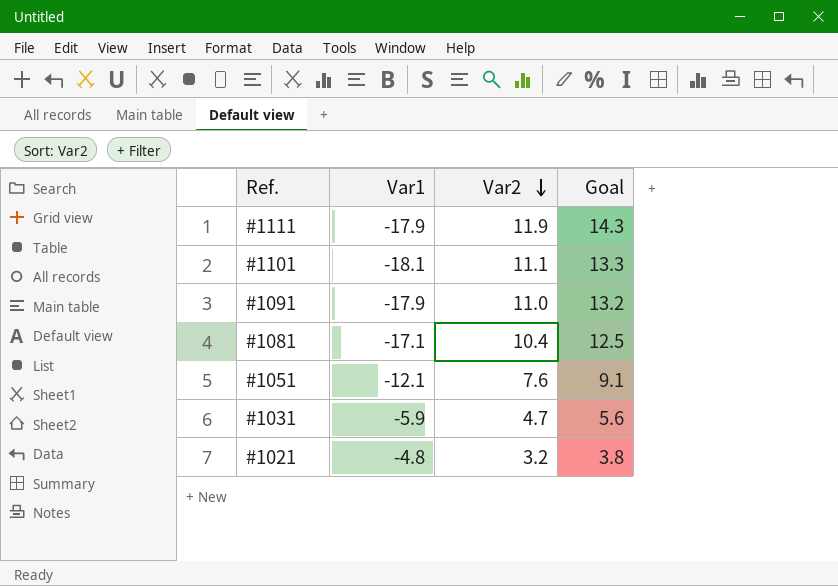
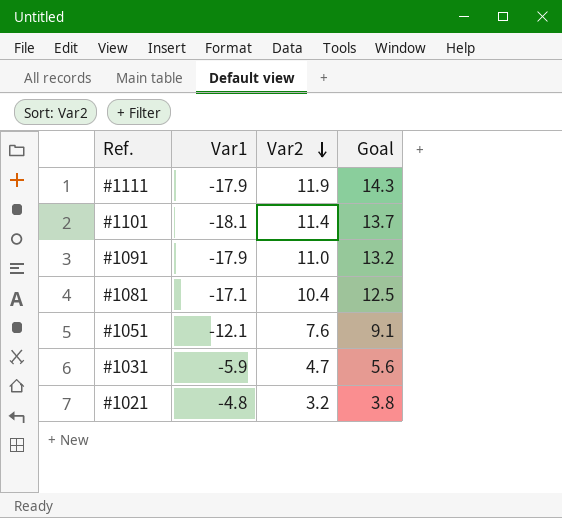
#1101 | Var2: 11.1 -> 11.4
#1101 | Goal: 13.3 -> 13.7

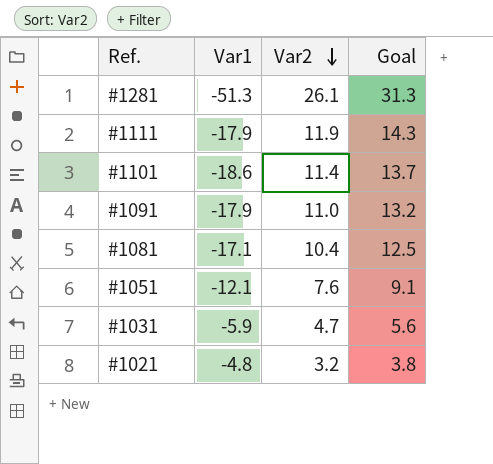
row #1281: none -> -51.3 | 26.1 | 31.3
#1101 | Var1: -18.1 -> -18.6

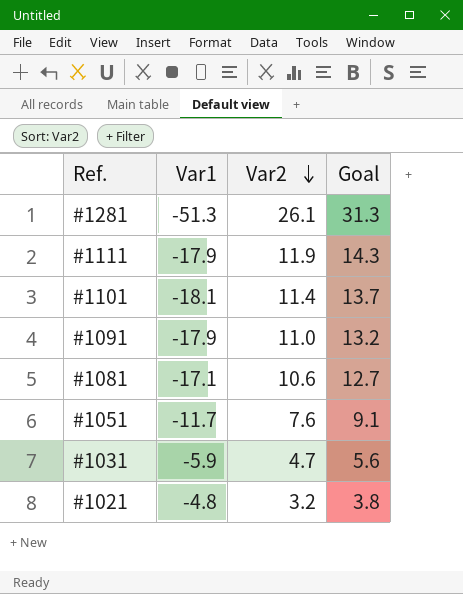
#1101 | Var1: -18.6 -> -18.1
#1081 | Var2: 10.4 -> 10.6
#1081 | Goal: 12.5 -> 12.7
#1051 | Var1: -12.1 -> -11.7

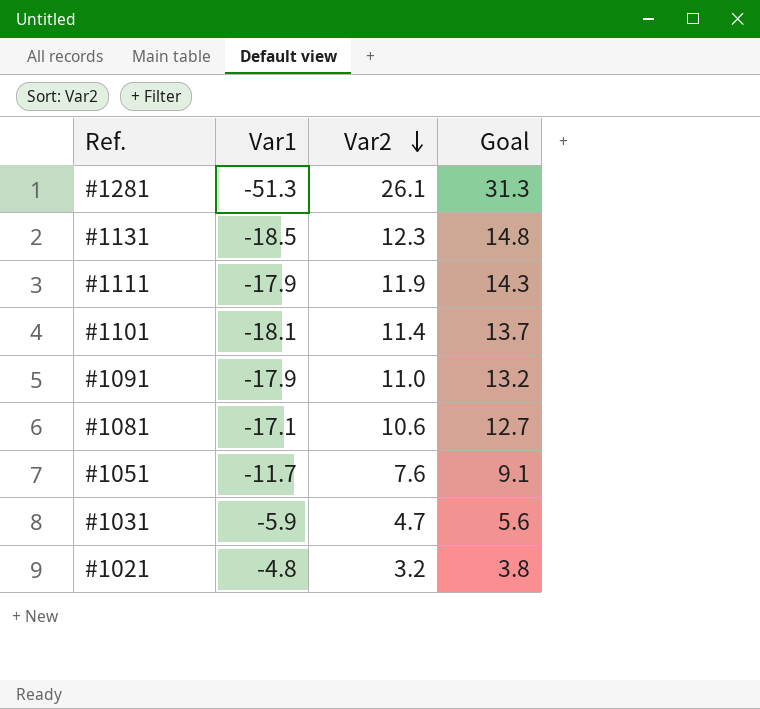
row #1131: none -> -18.5 | 12.3 | 14.8

